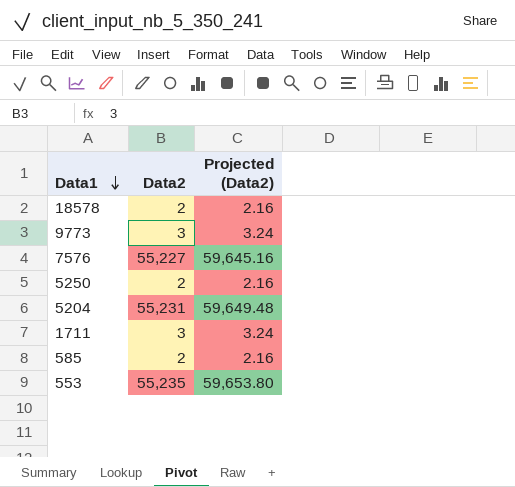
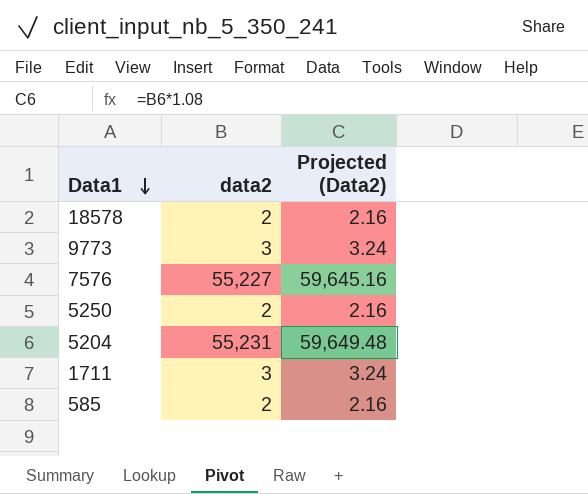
column name: Data2 -> data2
row 553: 55,235 | 59,653.80 -> none

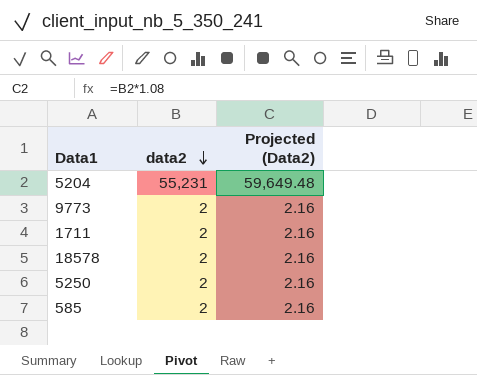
row order: Data1 descending -> data2 descending
row 7576: 55,227 | 59,645.16 -> none
9773 | data2: 3 -> 2
9773 | Projected (Data2): 3.24 -> 2.16
1711 | data2: 3 -> 2
1711 | Projected (Data2): 3.24 -> 2.16

